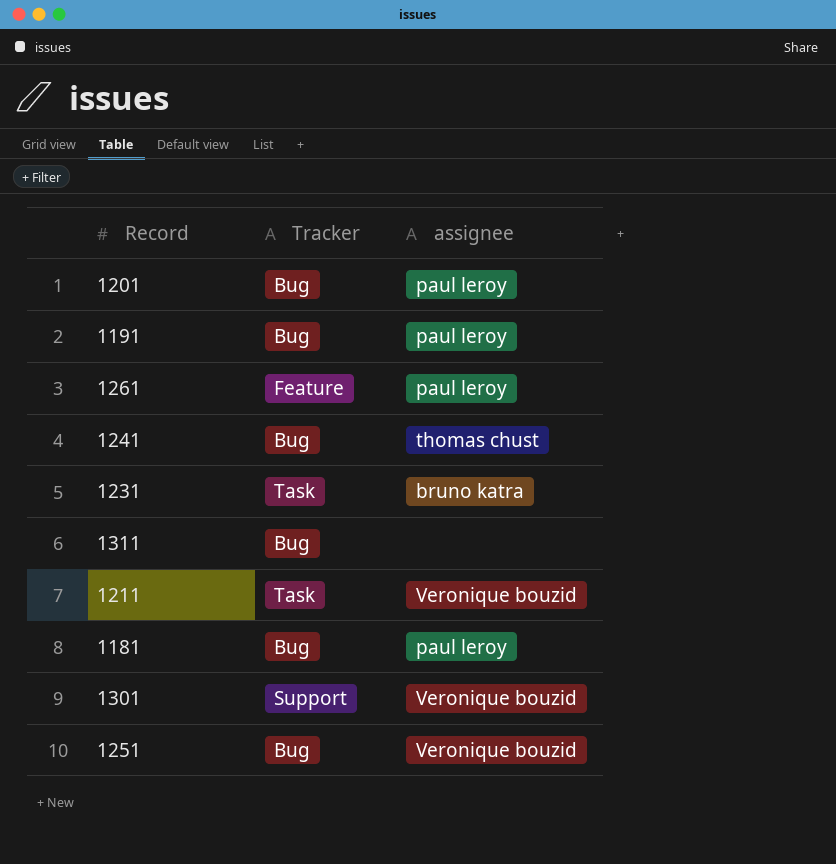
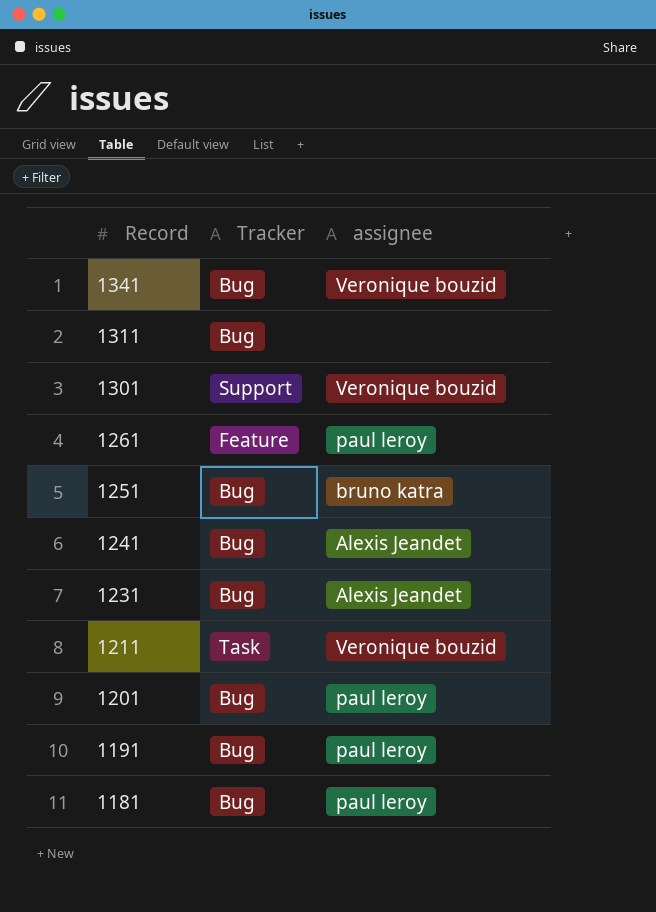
row order: none -> Record descending
row 1341: none -> Bug | Veronique bouzid
1251 | assignee: Veronique bouzid -> bruno katra
1241 | assignee: thomas chust -> Alexis Jeandet
1231 | Tracker: Task -> Bug
1231 | assignee: bruno katra -> Alexis Jeandet

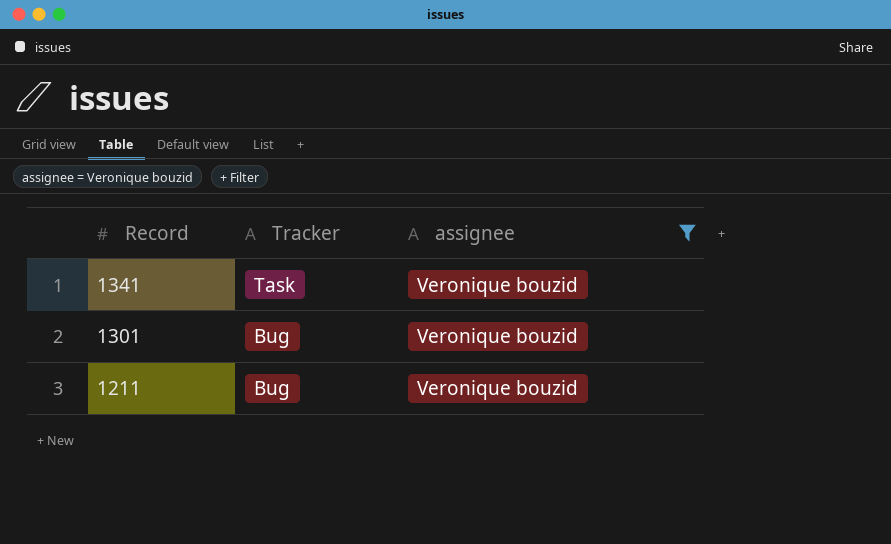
filter: none -> assignee = Veronique bouzid
1341 | Tracker: Bug -> Task
1301 | Tracker: Support -> Bug
1211 | Tracker: Task -> Bug

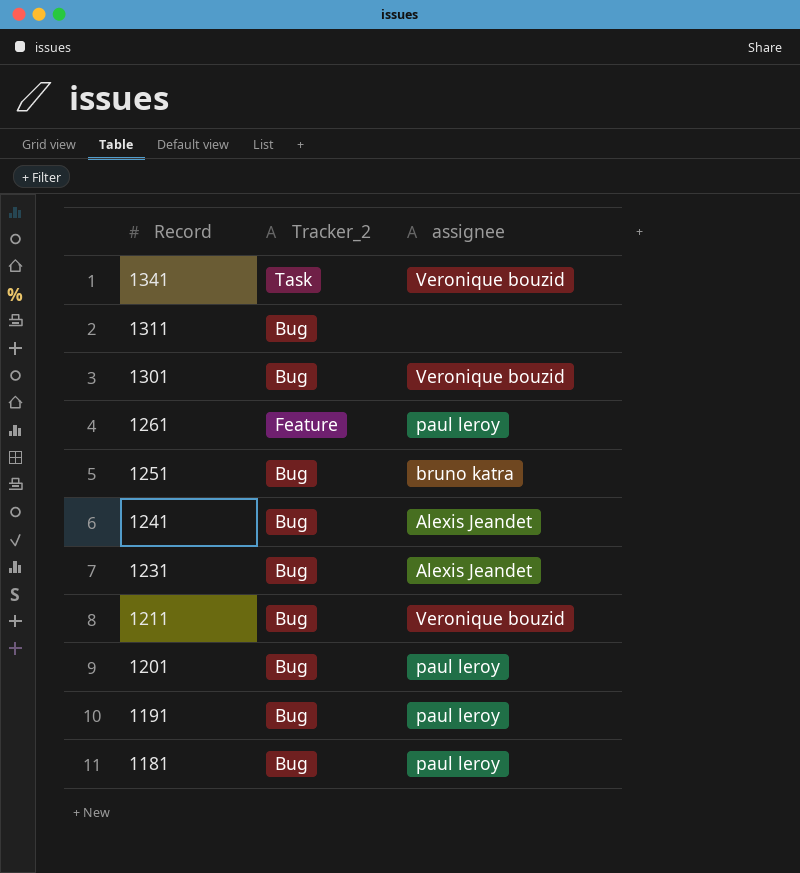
filter: assignee = Veronique bouzid -> none
column name: Tracker -> Tracker_2

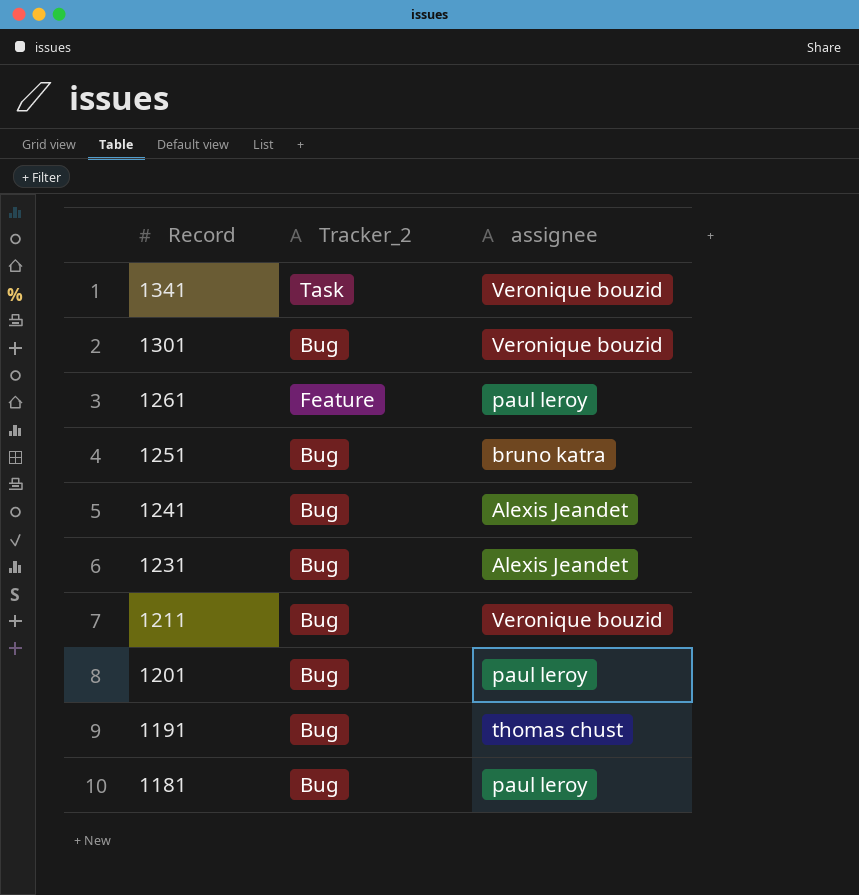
row 1311: Bug | none -> none
1191 | assignee: paul leroy -> thomas chust

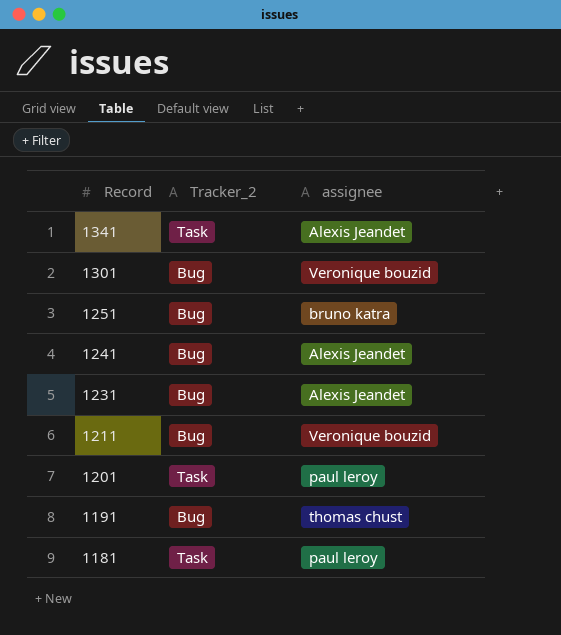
row 1261: Feature | paul leroy -> none
1341 | assignee: Veronique bouzid -> Alexis Jeandet
1201 | Tracker_2: Bug -> Task
1181 | Tracker_2: Bug -> Task

